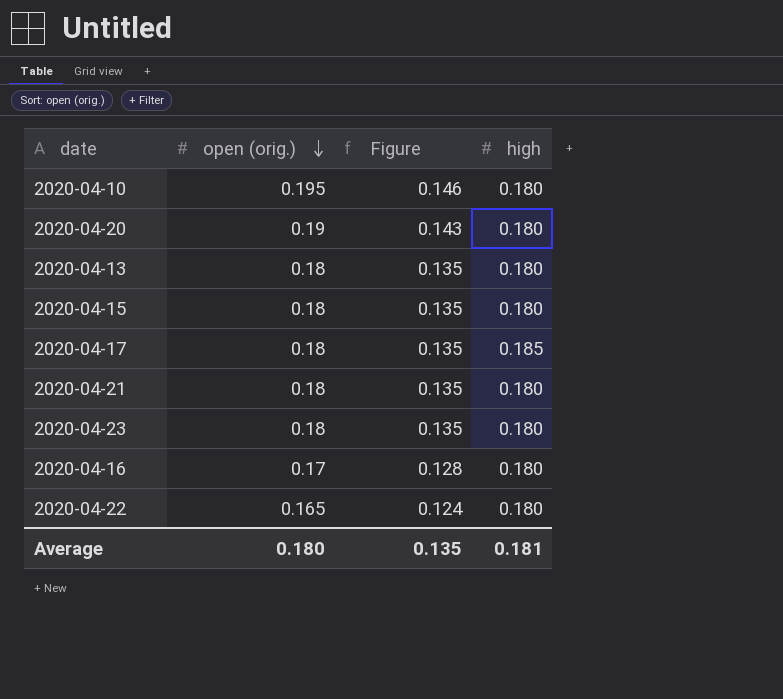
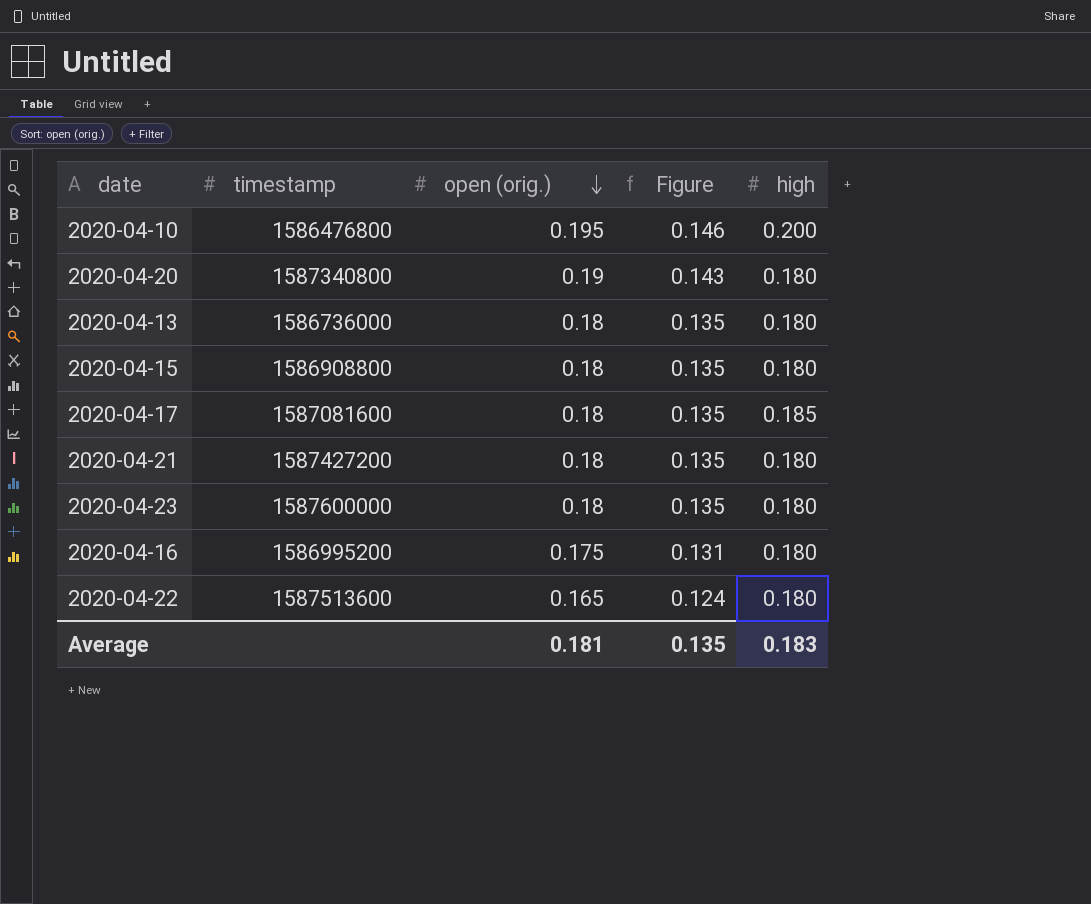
column timestamp | position: none -> 2
2020-04-10 | high: 0.180 -> 0.200
2020-04-16 | open (orig.): 0.17 -> 0.175
2020-04-16 | Figure: 0.128 -> 0.131
Average | open (orig.): 0.180 -> 0.181
Average | high: 0.181 -> 0.183

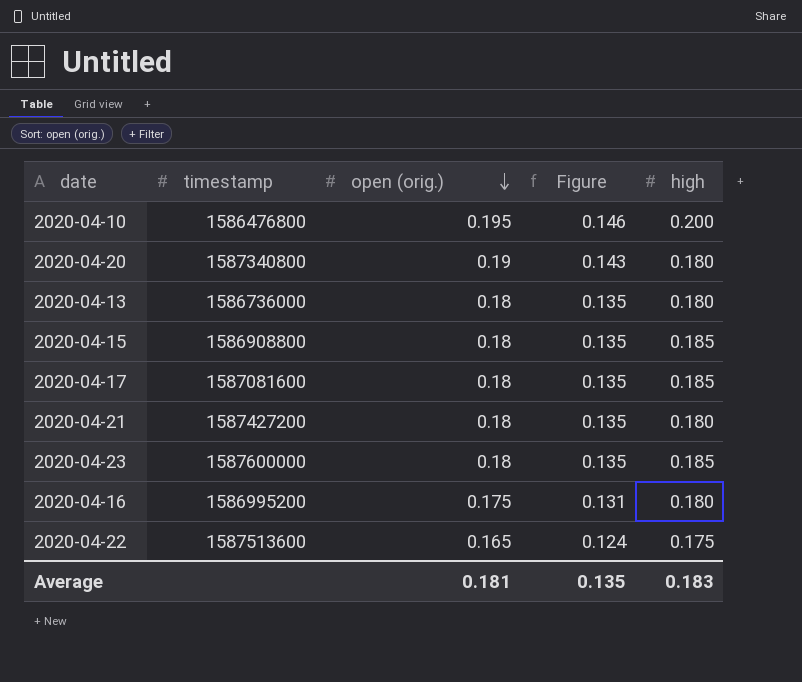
2020-04-15 | high: 0.180 -> 0.185
2020-04-23 | high: 0.180 -> 0.185
2020-04-22 | high: 0.180 -> 0.175

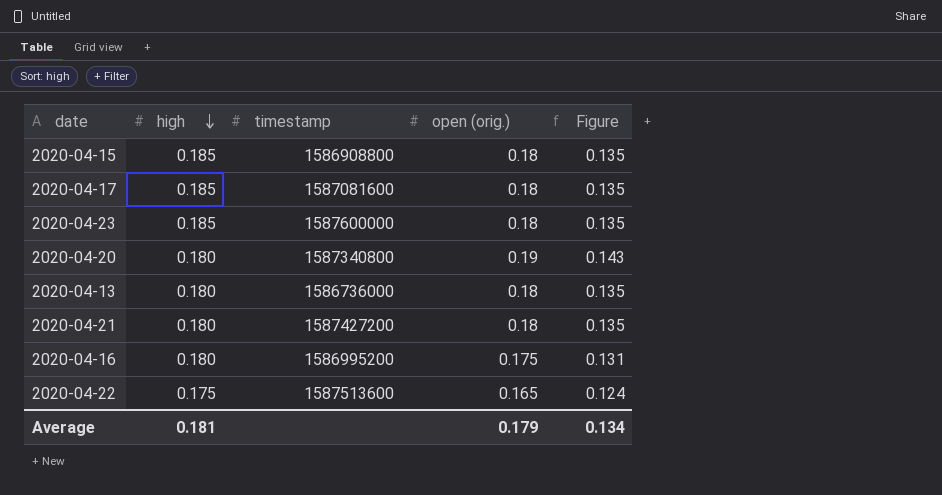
row order: open (orig.) descending -> high descending
column high | position: 5 -> 2
row 2020-04-10: 1586476800 | 0.195 | 0.146 | 0.200 -> none
Average | high: 0.183 -> 0.181
Average | open (orig.): 0.181 -> 0.179
Average | Figure: 0.135 -> 0.134

